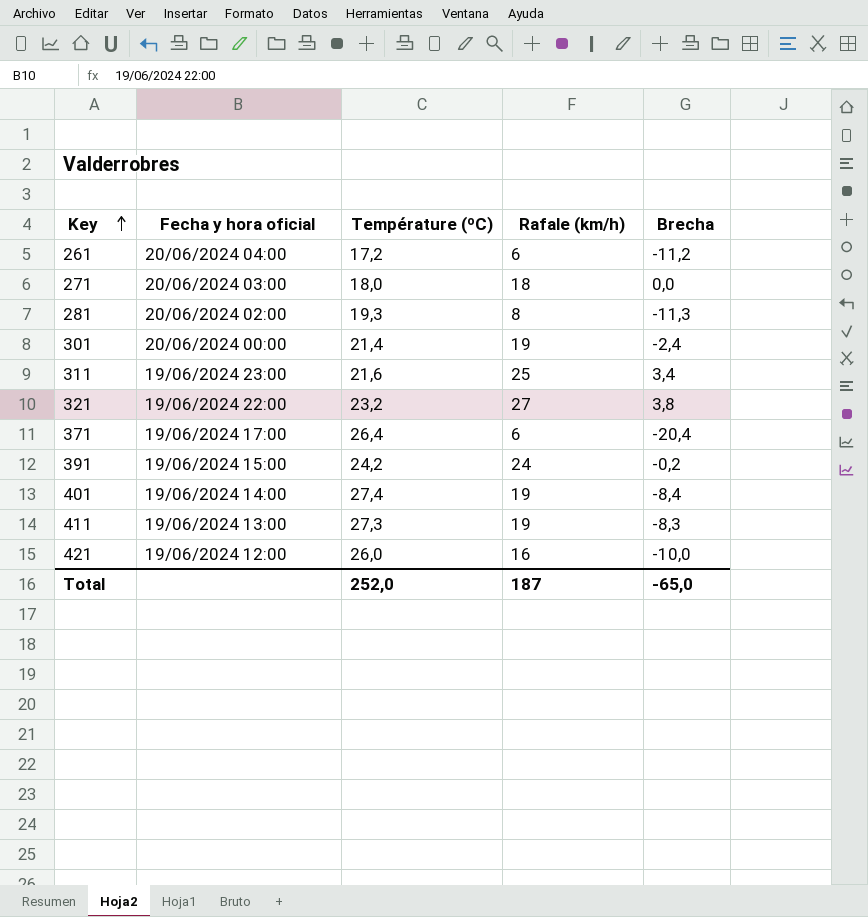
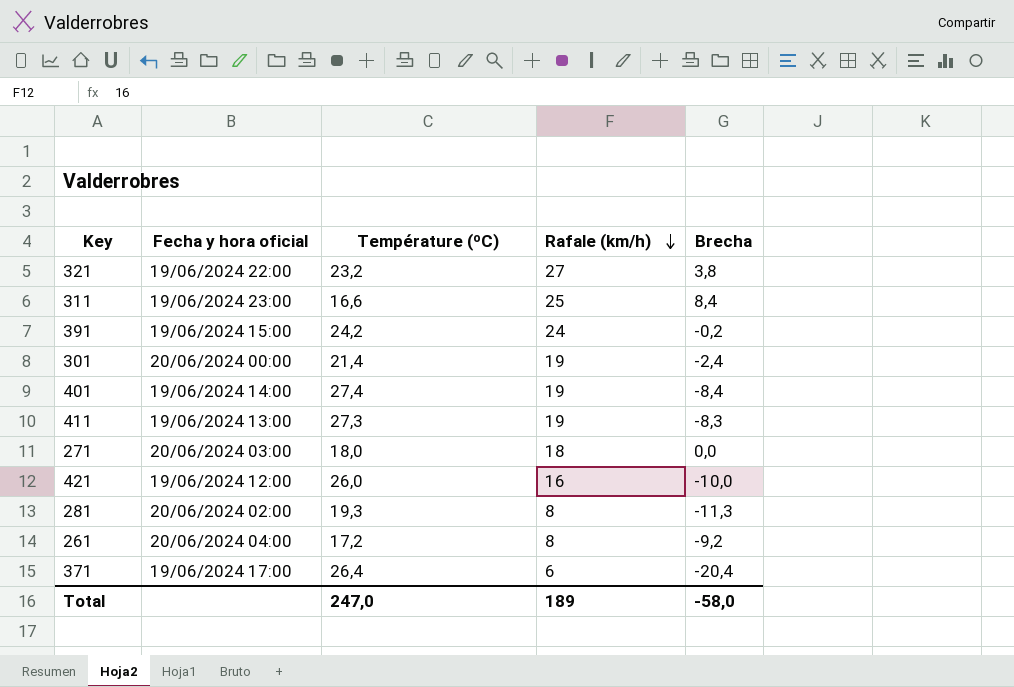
row order: Key ascending -> Rafale (km/h) descending
311 | Température (ºC): 21,6 -> 16,6
311 | Brecha: 3,4 -> 8,4
261 | Rafale (km/h): 6 -> 8
261 | Brecha: -11,2 -> -9,2
Total | Température (ºC): 252,0 -> 247,0
Total | Rafale (km/h): 187 -> 189
Total | Brecha: -65,0 -> -58,0

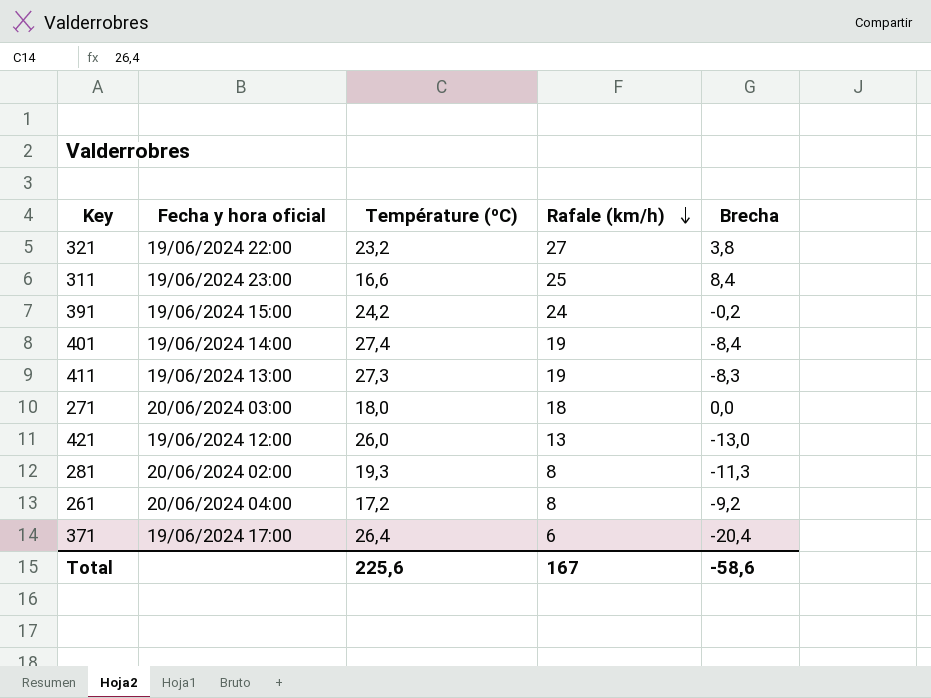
row 301: 20/06/2024 00:00 | 21,4 | 19 | -2,4 -> none
421 | Rafale (km/h): 16 -> 13
421 | Brecha: -10,0 -> -13,0
Total | Température (ºC): 247,0 -> 225,6
Total | Rafale (km/h): 189 -> 167
Total | Brecha: -58,0 -> -58,6

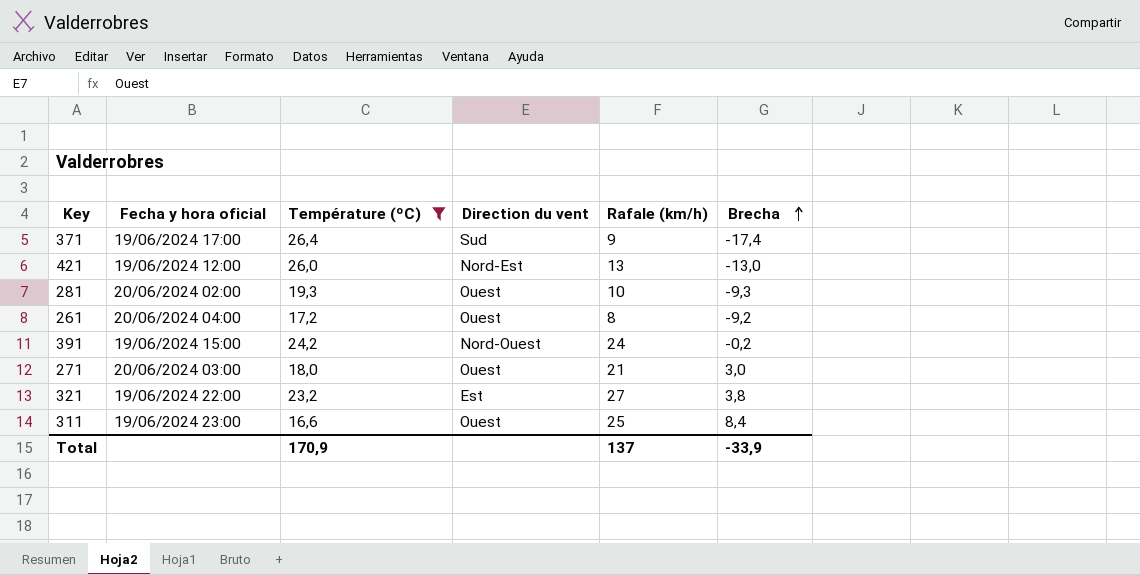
filter: none -> Température (ºC) <= 26,4
row order: Rafale (km/h) descending -> Brecha ascending
column Direction du vent | position: none -> 4
371 | Rafale (km/h): 6 -> 9
371 | Brecha: -20,4 -> -17,4
281 | Rafale (km/h): 8 -> 10
281 | Brecha: -11,3 -> -9,3
271 | Rafale (km/h): 18 -> 21
271 | Brecha: 0,0 -> 3,0
Total | Température (ºC): 225,6 -> 170,9
Total | Rafale (km/h): 167 -> 137
Total | Brecha: -58,6 -> -33,9

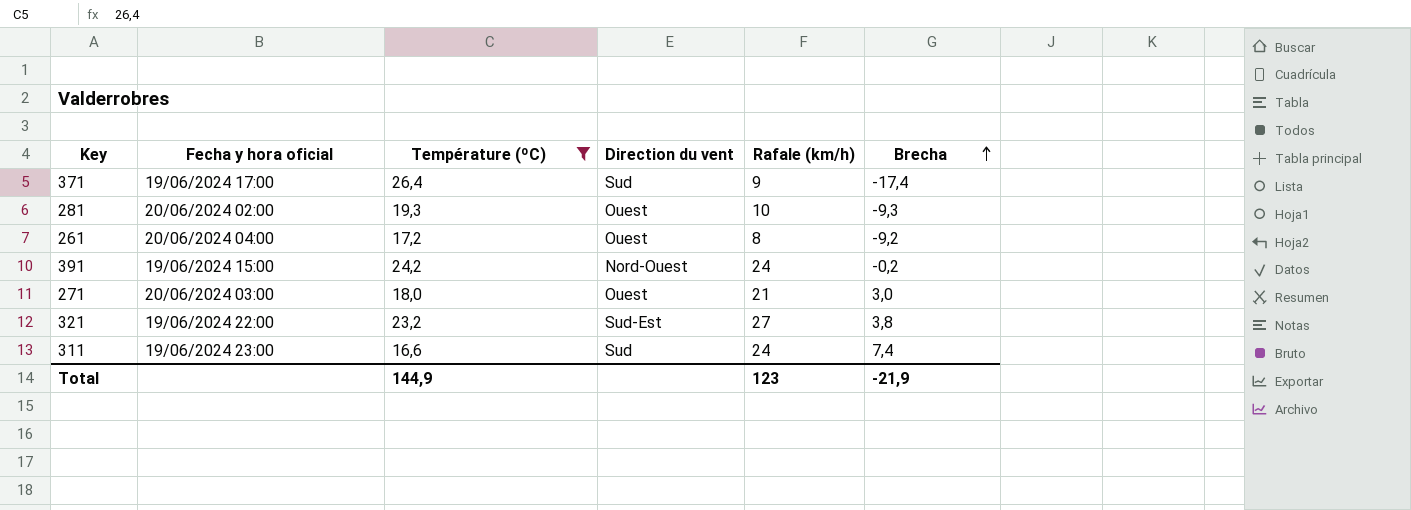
row 421: 19/06/2024 12:00 | 26,0 | Nord-Est | 13 | -13,0 -> none
321 | Direction du vent: Est -> Sud-Est
311 | Direction du vent: Ouest -> Sud
311 | Rafale (km/h): 25 -> 24
311 | Brecha: 8,4 -> 7,4
Total | Température (ºC): 170,9 -> 144,9
Total | Rafale (km/h): 137 -> 123
Total | Brecha: -33,9 -> -21,9

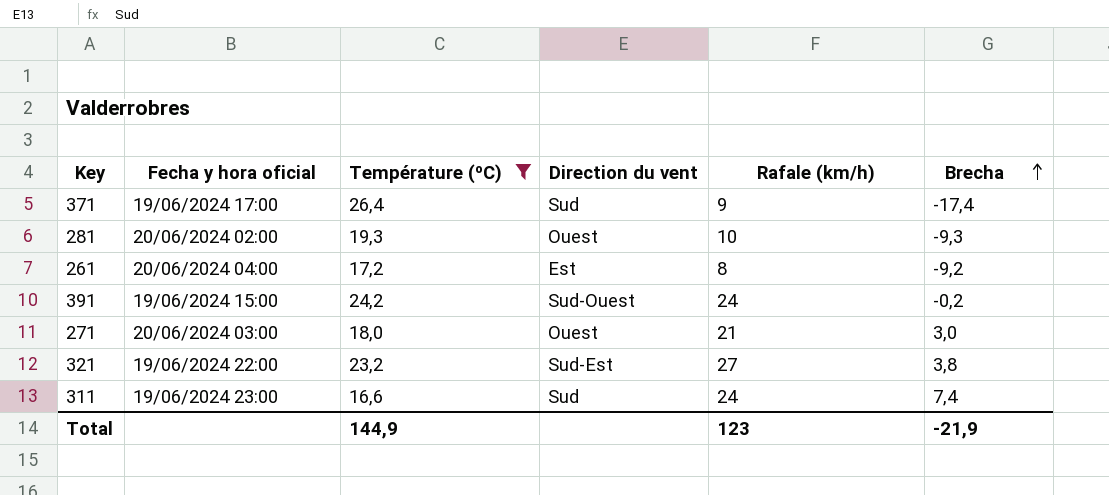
261 | Direction du vent: Ouest -> Est
391 | Direction du vent: Nord-Ouest -> Sud-Ouest

